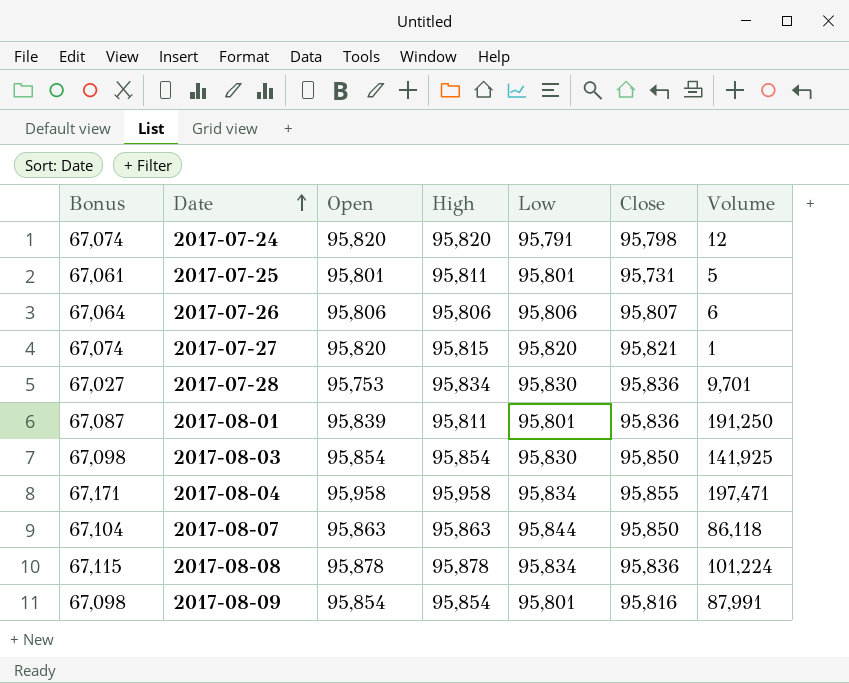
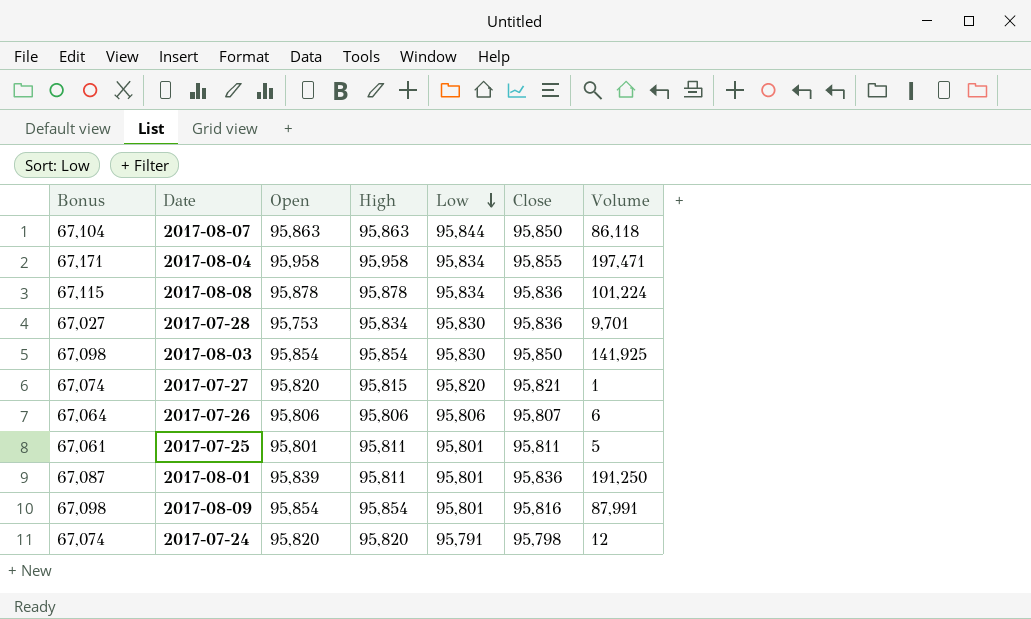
row order: Date ascending -> Low descending
2017-07-25 | Close: 95,731 -> 95,811

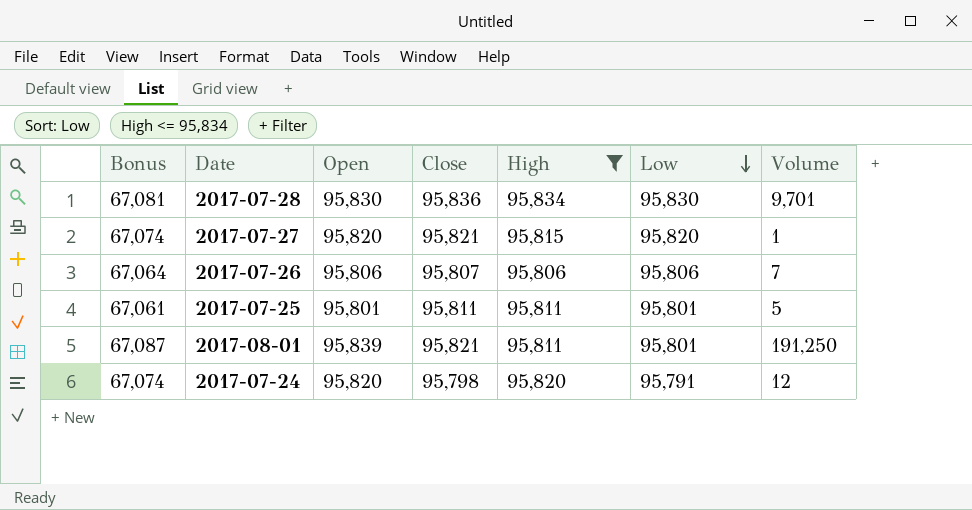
filter: none -> High <= 95,834
column Close | position: 6 -> 4
2017-07-28 | Bonus: 67,027 -> 67,081
2017-07-28 | Open: 95,753 -> 95,830
2017-07-26 | Volume: 6 -> 7
2017-08-01 | Close: 95,836 -> 95,821

